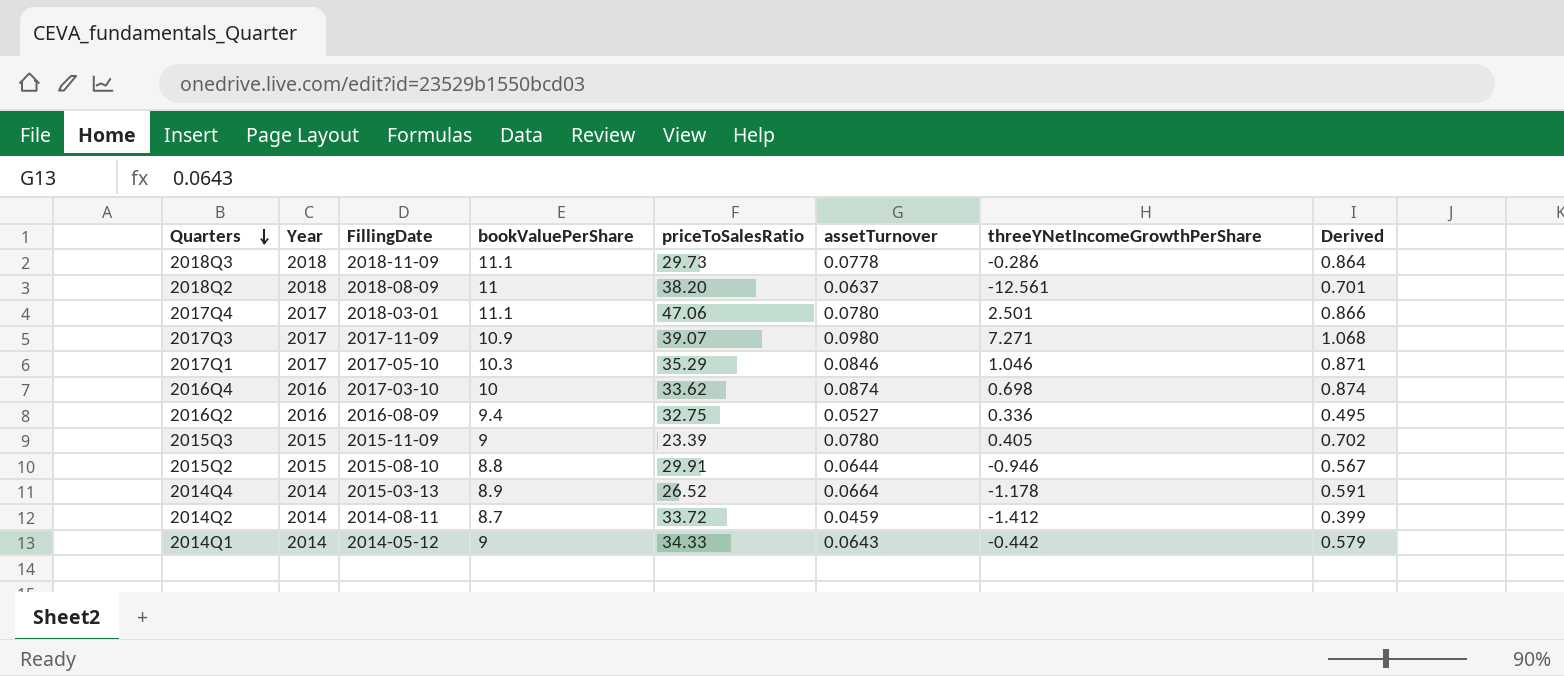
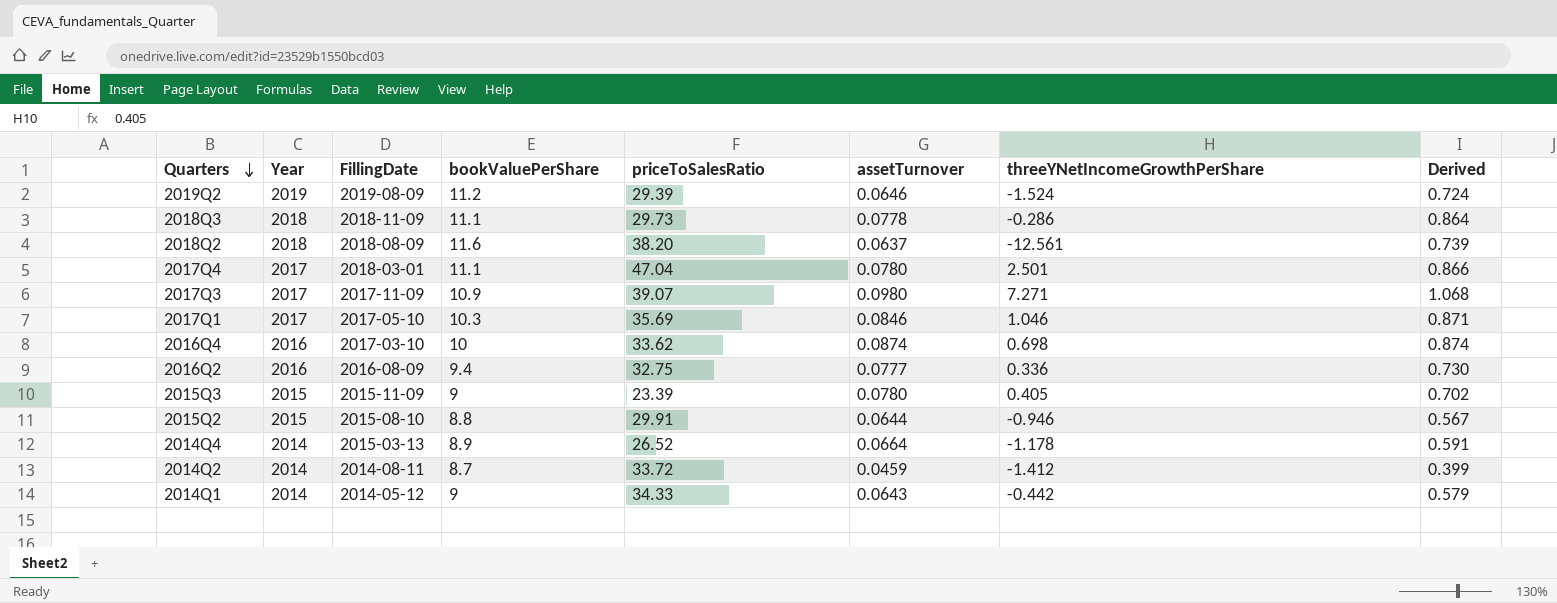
row 2019Q2: none -> 2019 | 2019-08-09 | 11.2 | 29.39 | 0.0646 | -1.524 | 0.724
2018Q2 | bookValuePerShare: 11 -> 11.6
2018Q2 | Derived: 0.701 -> 0.739
2017Q4 | priceToSalesRatio: 47.06 -> 47.04
2017Q1 | priceToSalesRatio: 35.29 -> 35.69
2016Q2 | assetTurnover: 0.0527 -> 0.0777
2016Q2 | Derived: 0.495 -> 0.730

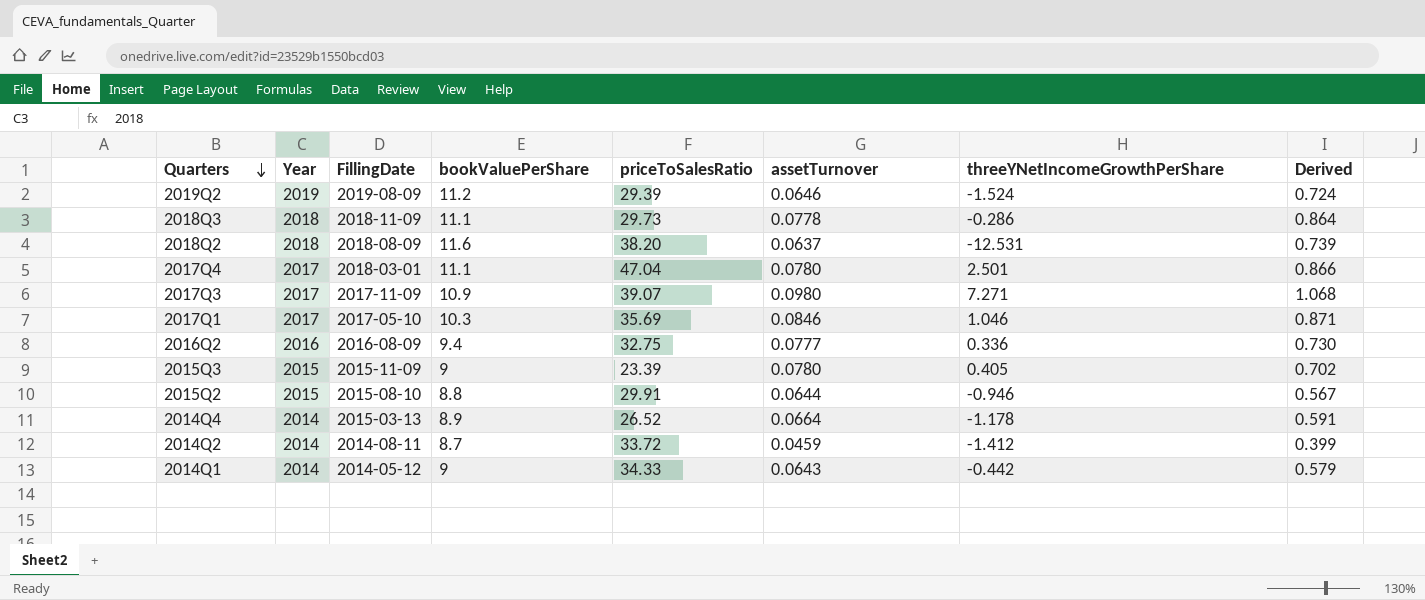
row 2016Q4: 2016 | 2017-03-10 | 10 | 33.62 | 0.0874 | 0.698 | 0.874 -> none
2018Q2 | threeYNetIncomeGrowthPerShare: -12.561 -> -12.531

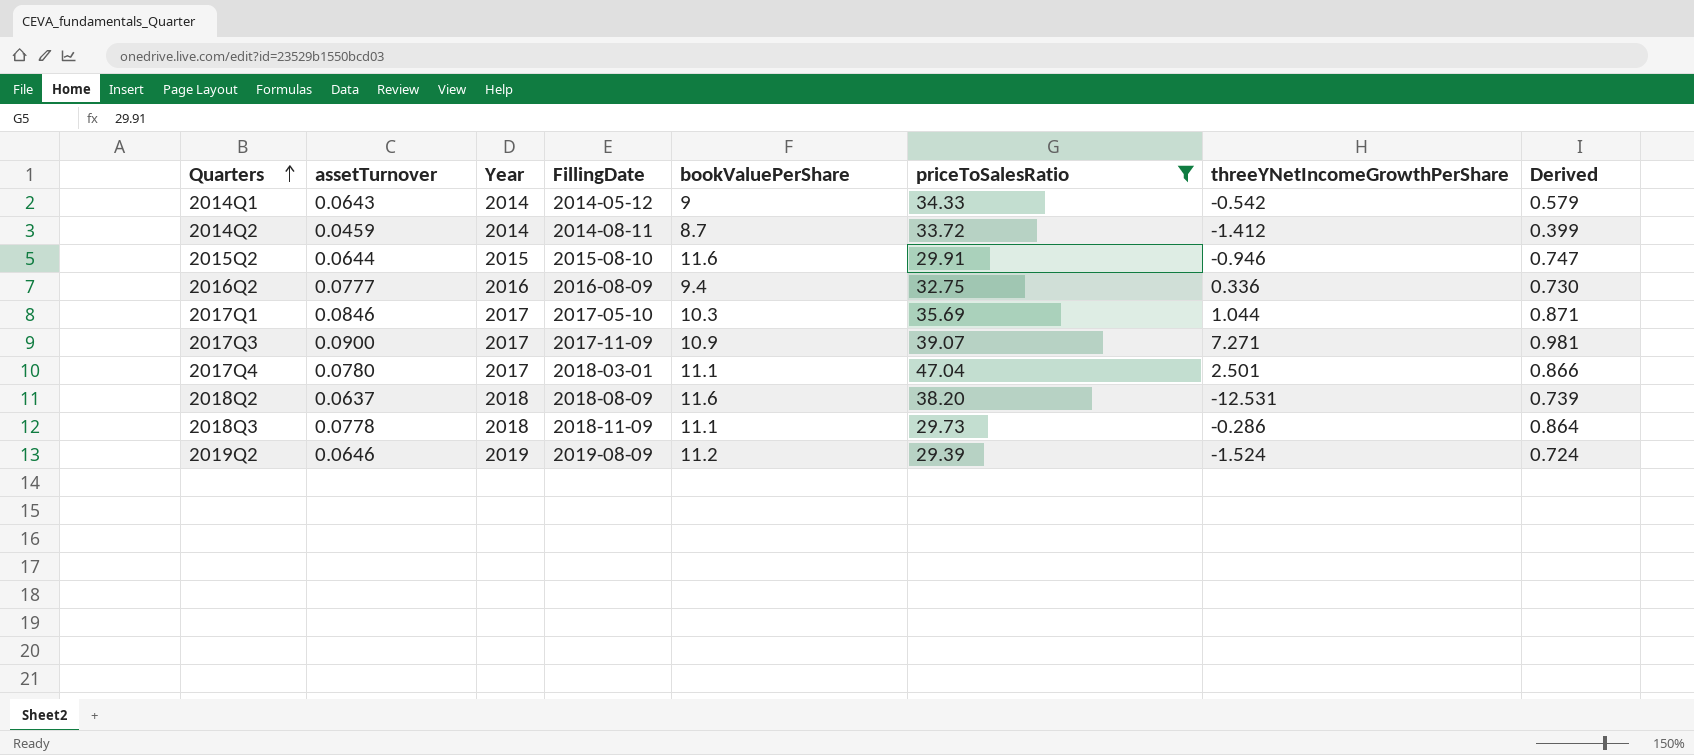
filter: none -> priceToSalesRatio >= 29.39
row order: Quarters descending -> Quarters ascending
column assetTurnover | position: 6 -> 2
2014Q1 | threeYNetIncomeGrowthPerShare: -0.442 -> -0.542
2015Q2 | bookValuePerShare: 8.8 -> 11.6
2015Q2 | Derived: 0.567 -> 0.747
2017Q1 | threeYNetIncomeGrowthPerShare: 1.046 -> 1.044
2017Q3 | assetTurnover: 0.0980 -> 0.0900
2017Q3 | Derived: 1.068 -> 0.981

